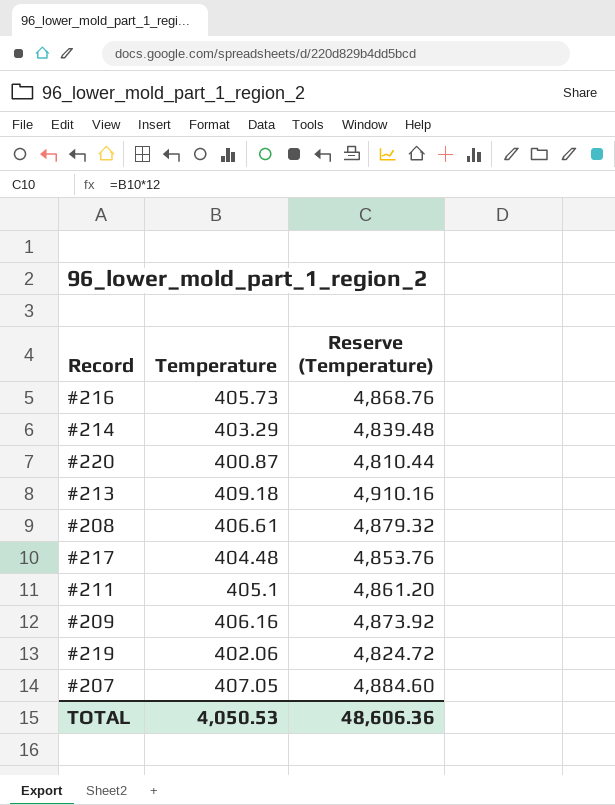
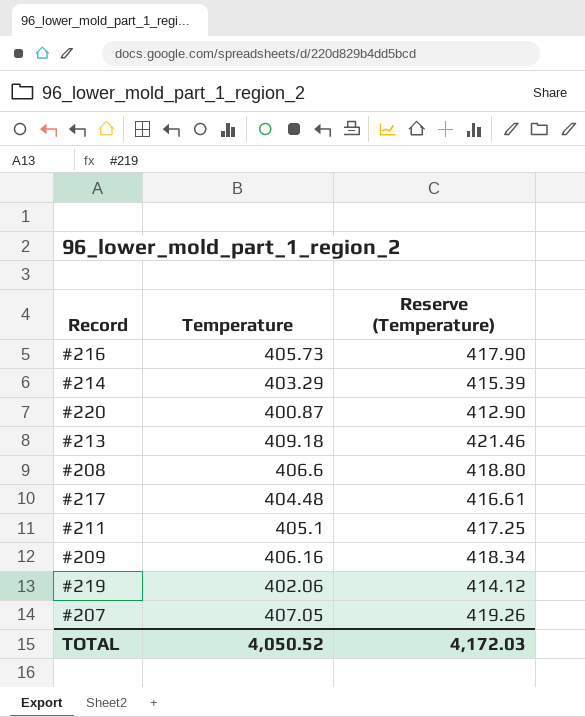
column Reserve (Temperature) | formula: [Temperature] * 12 -> [Temperature] * 1.03
#208 | Temperature: 406.61 -> 406.6
TOTAL | Temperature: 4,050.53 -> 4,050.52
TOTAL | Reserve (Temperature): 48,606.36 -> 4,172.03

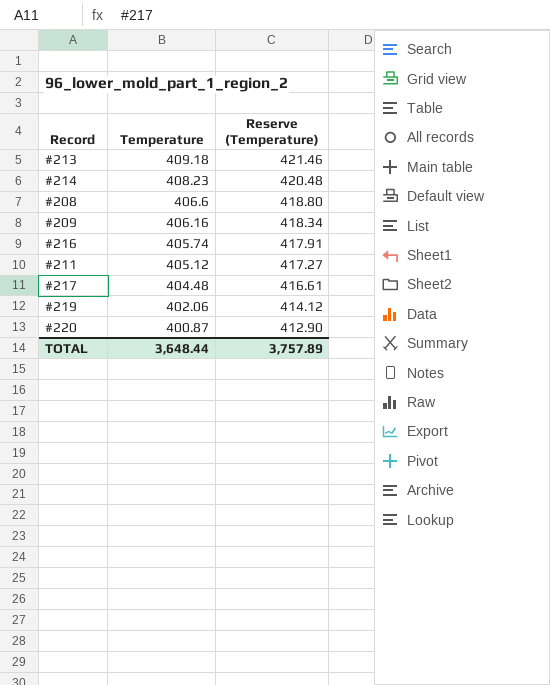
row order: none -> Temperature descending
row #207: 407.05 | 419.26 -> none
#214 | Temperature: 403.29 -> 408.23
#214 | Reserve (Temperature): 415.39 -> 420.48
#216 | Temperature: 405.73 -> 405.74
#216 | Reserve (Temperature): 417.90 -> 417.91
#211 | Temperature: 405.1 -> 405.12
#211 | Reserve (Temperature): 417.25 -> 417.27
TOTAL | Temperature: 4,050.52 -> 3,648.44
TOTAL | Reserve (Temperature): 4,172.03 -> 3,757.89

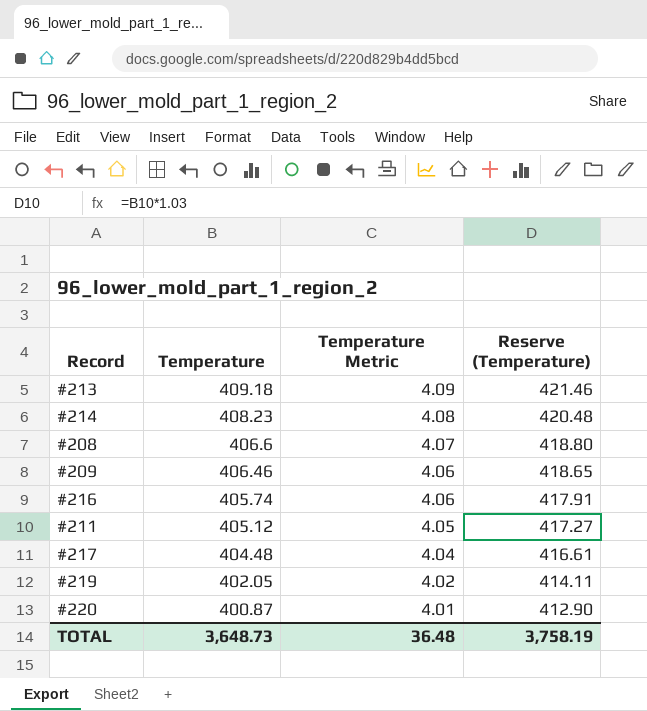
column Temperature Metric | formula: none -> [Temperature] * 0.01
#209 | Temperature: 406.16 -> 406.46
#209 | Reserve (Temperature): 418.34 -> 418.65
#219 | Temperature: 402.06 -> 402.05
#219 | Reserve (Temperature): 414.12 -> 414.11
TOTAL | Temperature: 3,648.44 -> 3,648.73
TOTAL | Reserve (Temperature): 3,757.89 -> 3,758.19

